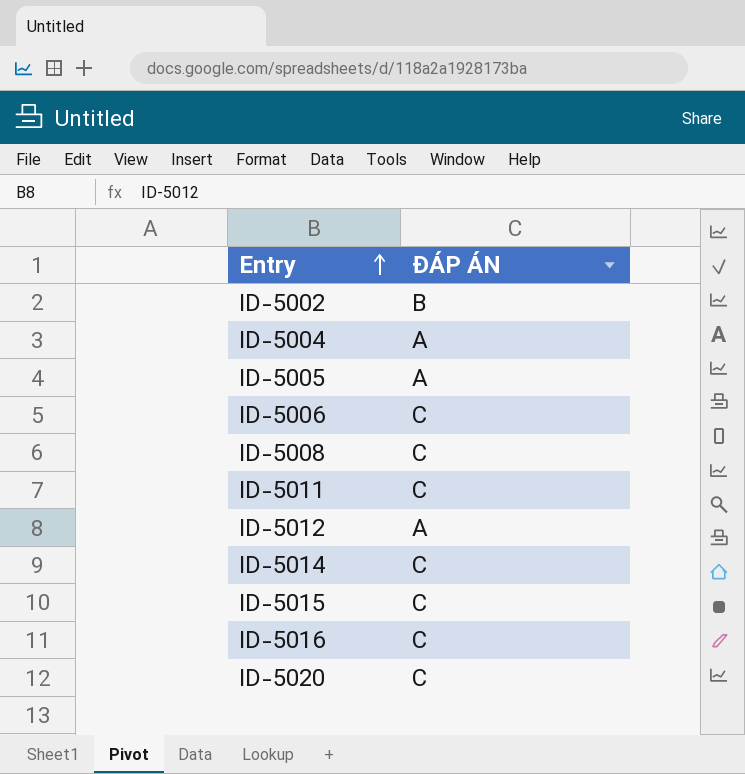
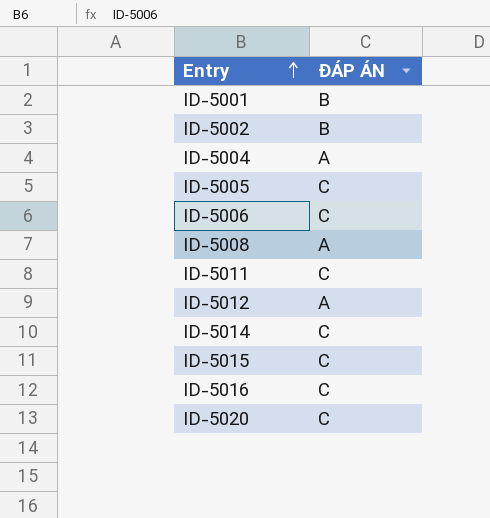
row ID-5001: none -> B
ID-5005 | ĐÁP ÁN: A -> C
ID-5008 | ĐÁP ÁN: C -> A

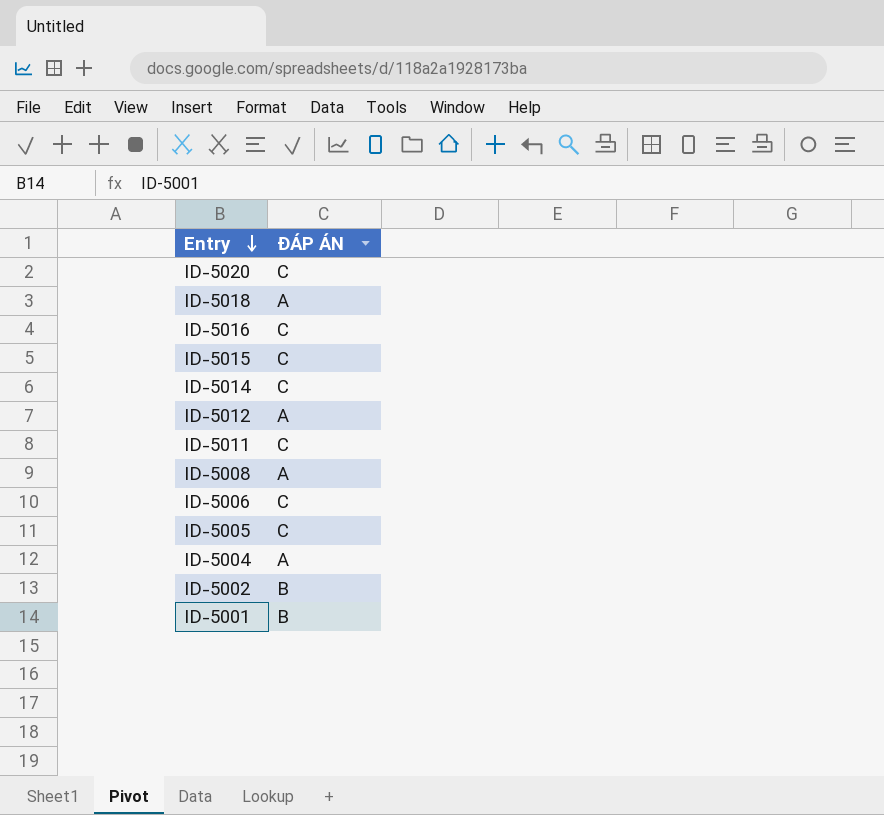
row order: Entry ascending -> Entry descending
row ID-5018: none -> A

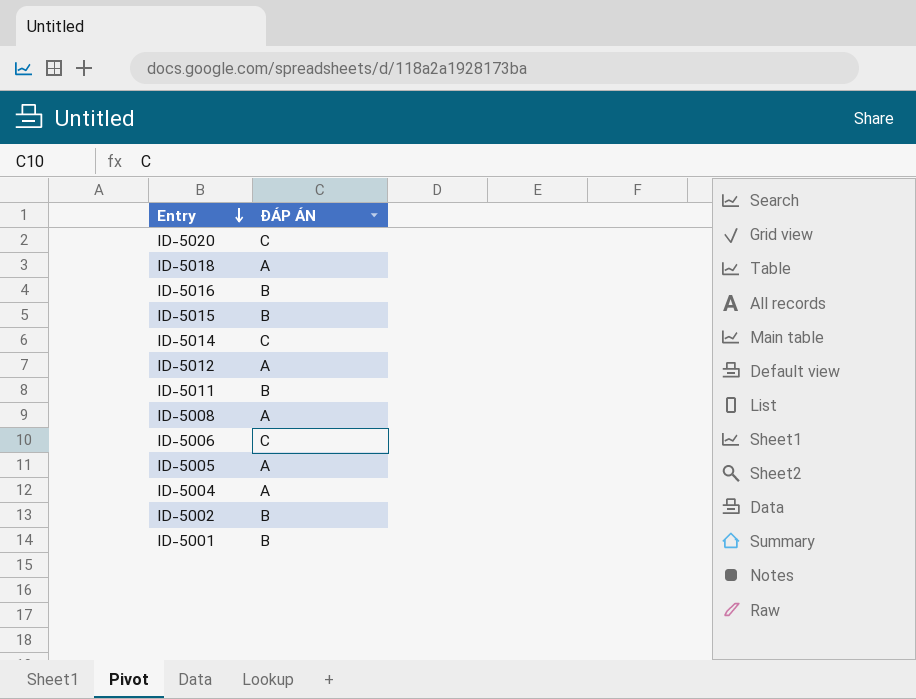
ID-5016 | ĐÁP ÁN: C -> B
ID-5015 | ĐÁP ÁN: C -> B
ID-5011 | ĐÁP ÁN: C -> B
ID-5005 | ĐÁP ÁN: C -> A

